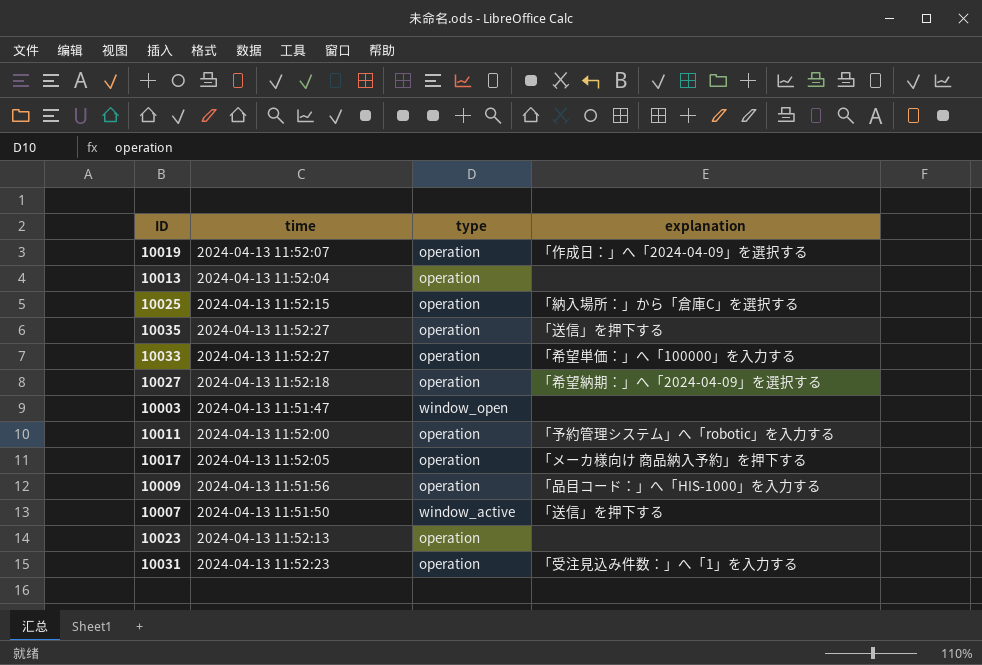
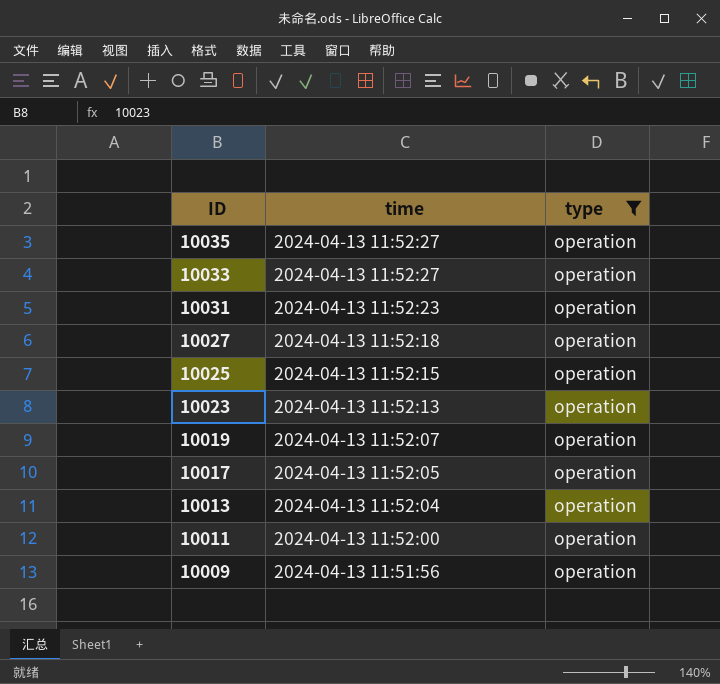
filter: none -> type = operation
row order: none -> ID descending
column explanation | position: 4 -> none

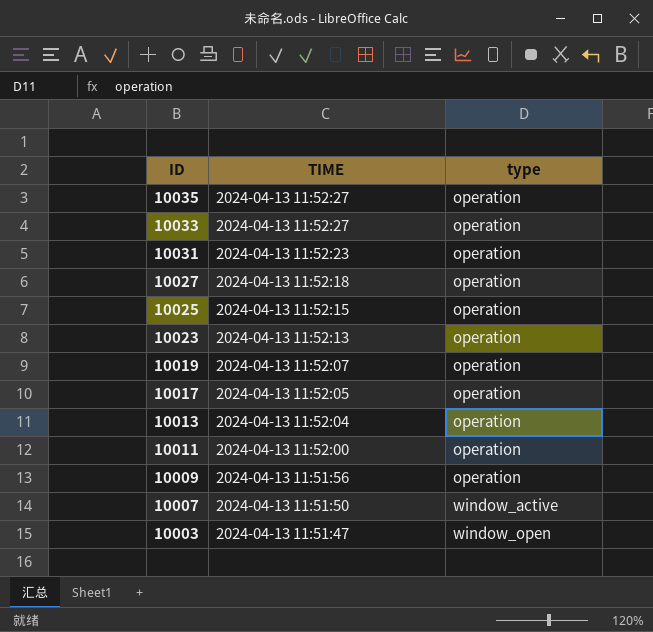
filter: type = operation -> none
column name: time -> TIME

